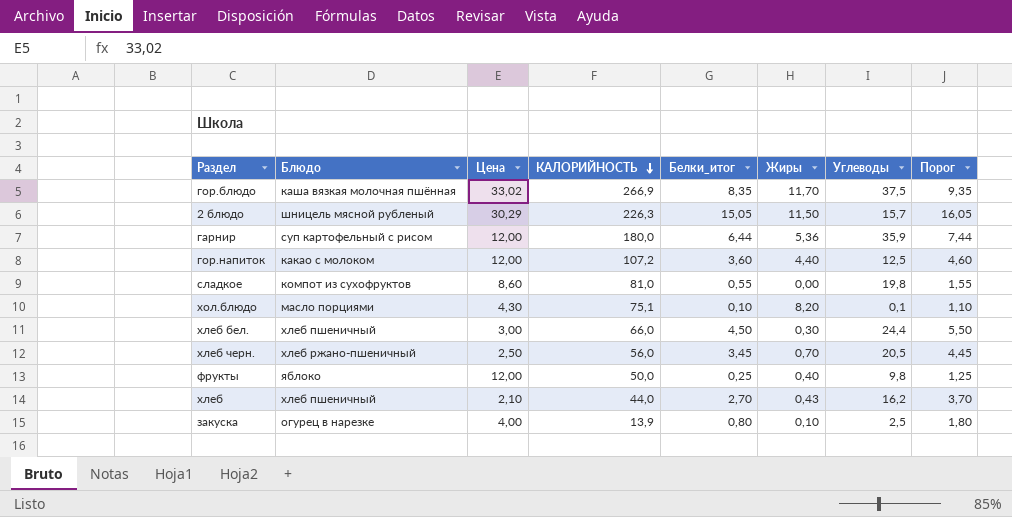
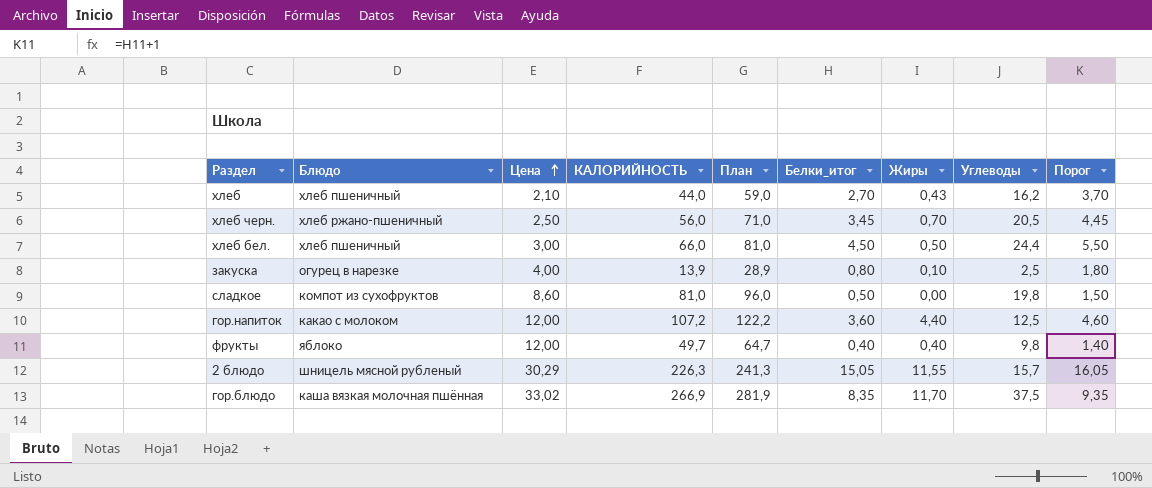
row order: КАЛОРИЙНОСТЬ descending -> Цена ascending
column План | formula: none -> [КАЛОРИЙНОСТЬ] + 15
row гарнир: суп картофельный с рисом | 12,00 | 180,0 | 6,44 | 5,36 | 35,9 | 7,44 -> none
row хол.блюдо: масло порциями | 4,30 | 75,1 | 0,10 | 8,20 | 0,1 | 1,10 -> none
хлеб бел. | Жиры: 0,30 -> 0,50
сладкое | Белки_итог: 0,55 -> 0,50
сладкое | Порог: 1,55 -> 1,50
фрукты | КАЛОРИЙНОСТЬ: 50,0 -> 49,7
фрукты | Белки_итог: 0,25 -> 0,40
фрукты | Порог: 1,25 -> 1,40
2 блюдо | Жиры: 11,50 -> 11,55

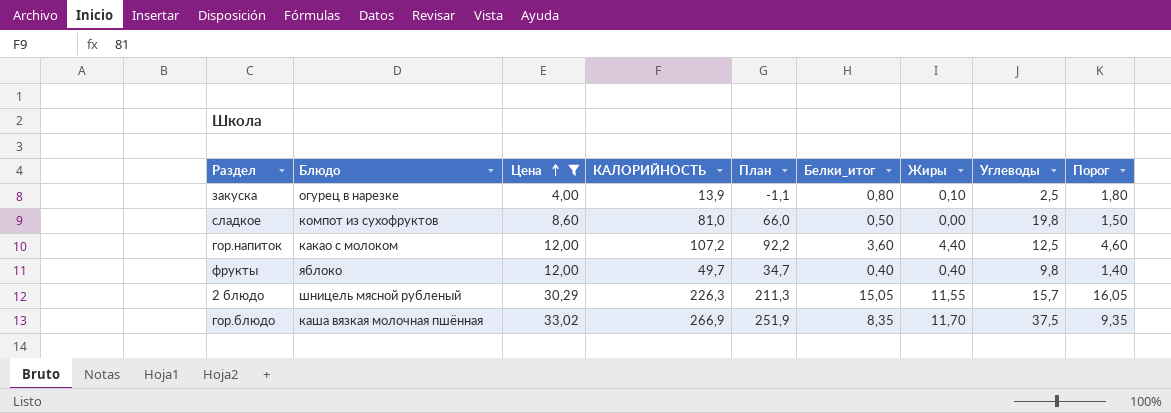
filter: none -> Цена >= 4,00
column План | formula: [КАЛОРИЙНОСТЬ] + 15 -> [КАЛОРИЙНОСТЬ] - 15

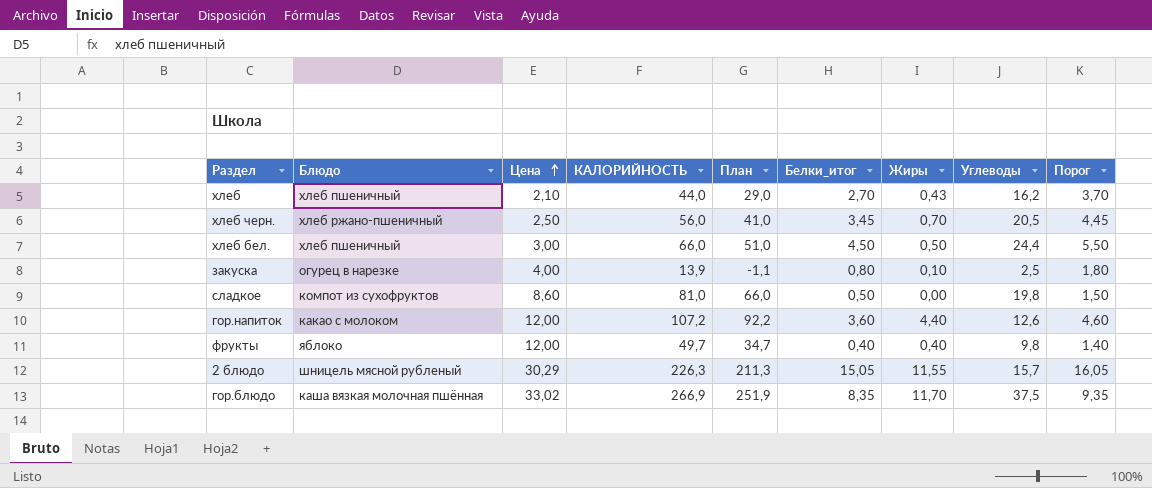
filter: Цена >= 4,00 -> none
гор.напиток | Углеводы: 12,5 -> 12,6

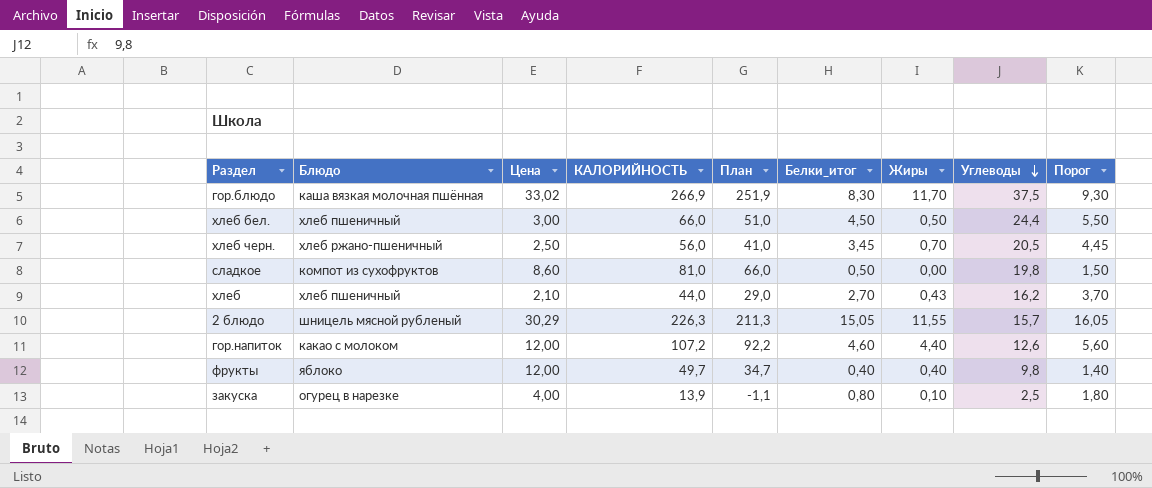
row order: Цена ascending -> Углеводы descending
гор.блюдо | Белки_итог: 8,35 -> 8,30
гор.блюдо | Порог: 9,35 -> 9,30
гор.напиток | Белки_итог: 3,60 -> 4,60
гор.напиток | Порог: 4,60 -> 5,60

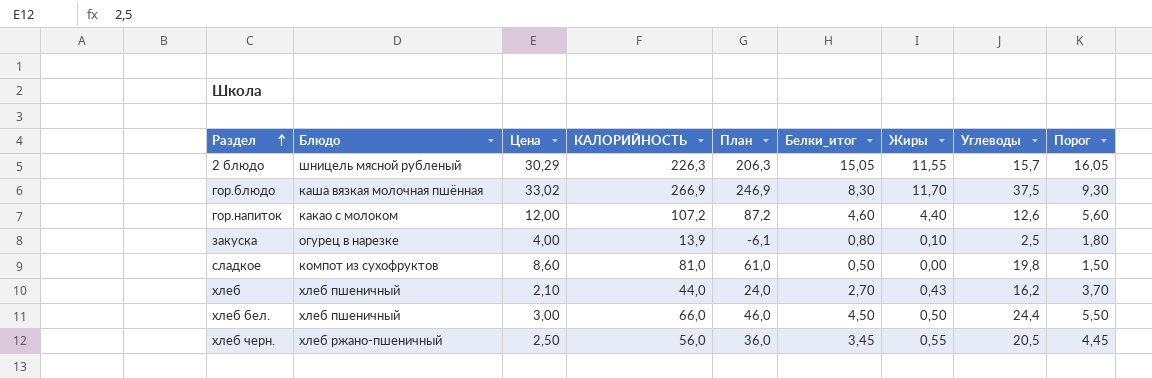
row order: Углеводы descending -> Раздел ascending
column План | formula: [КАЛОРИЙНОСТЬ] - 15 -> [КАЛОРИЙНОСТЬ] - 20
row фрукты: яблоко | 12,00 | 49,7 | 34,7 | 0,40 | 0,40 | 9,8 | 1,40 -> none
хлеб черн. | Жиры: 0,70 -> 0,55

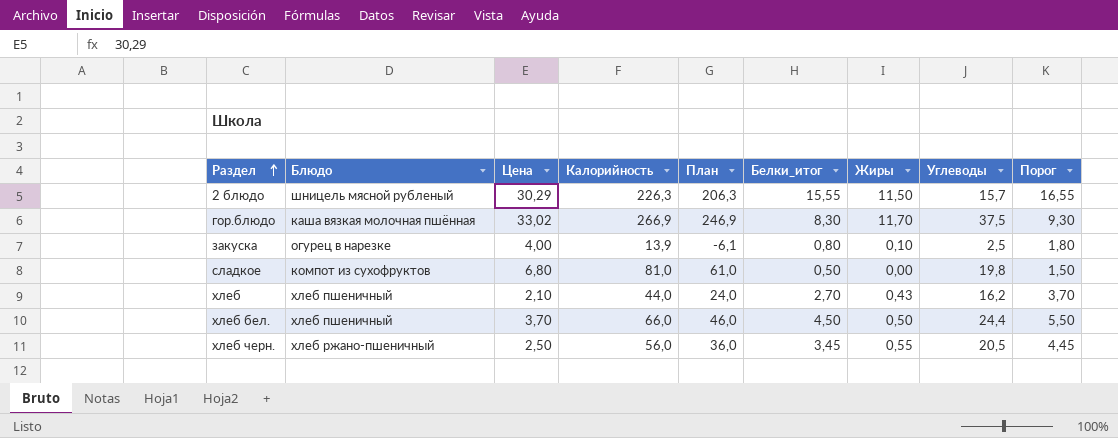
column name: КАЛОРИЙНОСТЬ -> Калорийность
row гор.напиток: какао с молоком | 12,00 | 107,2 | 87,2 | 4,60 | 4,40 | 12,6 | 5,60 -> none
2 блюдо | Белки_итог: 15,05 -> 15,55
2 блюдо | Жиры: 11,55 -> 11,50
2 блюдо | Порог: 16,05 -> 16,55
сладкое | Цена: 8,60 -> 6,80
хлеб бел. | Цена: 3,00 -> 3,70

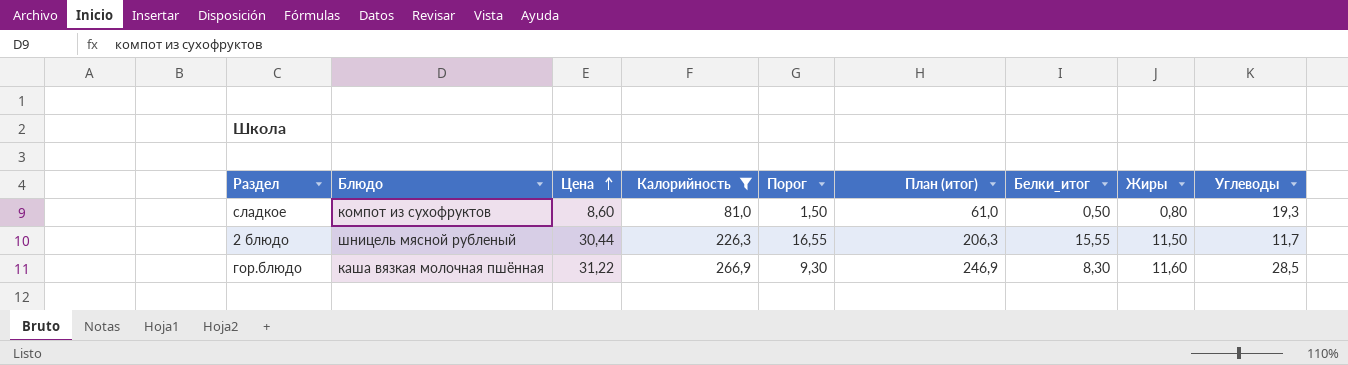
filter: none -> Калорийность >= 81,0
row order: Раздел ascending -> Цена ascending
column Порог | position: 9 -> 5
column name: План -> План (итог)
сладкое | Цена: 6,80 -> 8,60
сладкое | Жиры: 0,00 -> 0,80
сладкое | Углеводы: 19,8 -> 19,3
2 блюдо | Цена: 30,29 -> 30,44
2 блюдо | Углеводы: 15,7 -> 11,7
гор.блюдо | Цена: 33,02 -> 31,22
гор.блюдо | Жиры: 11,70 -> 11,60
гор.блюдо | Углеводы: 37,5 -> 28,5

